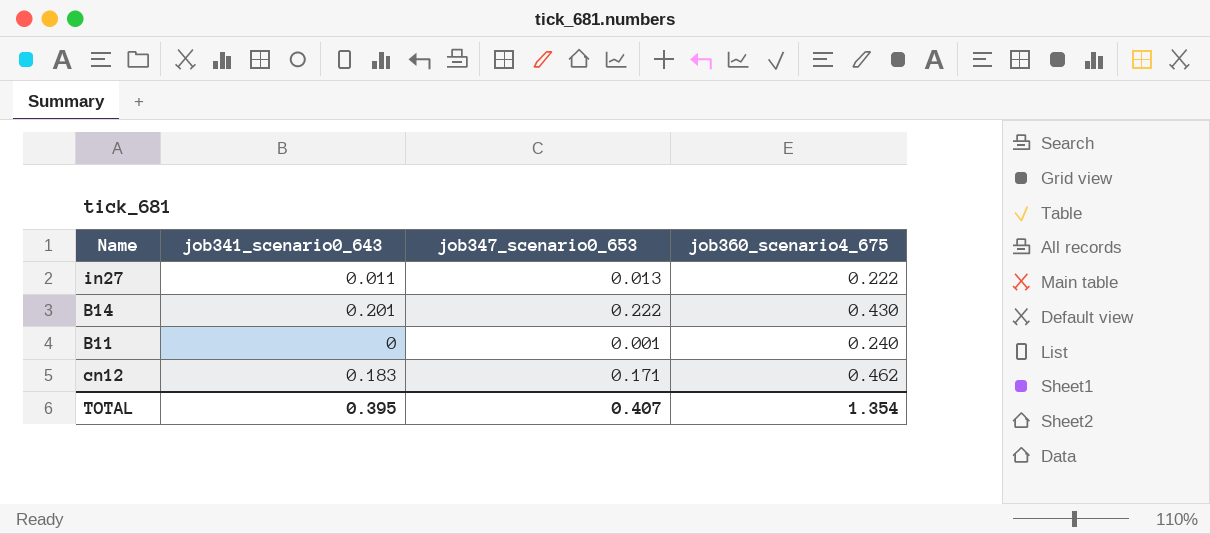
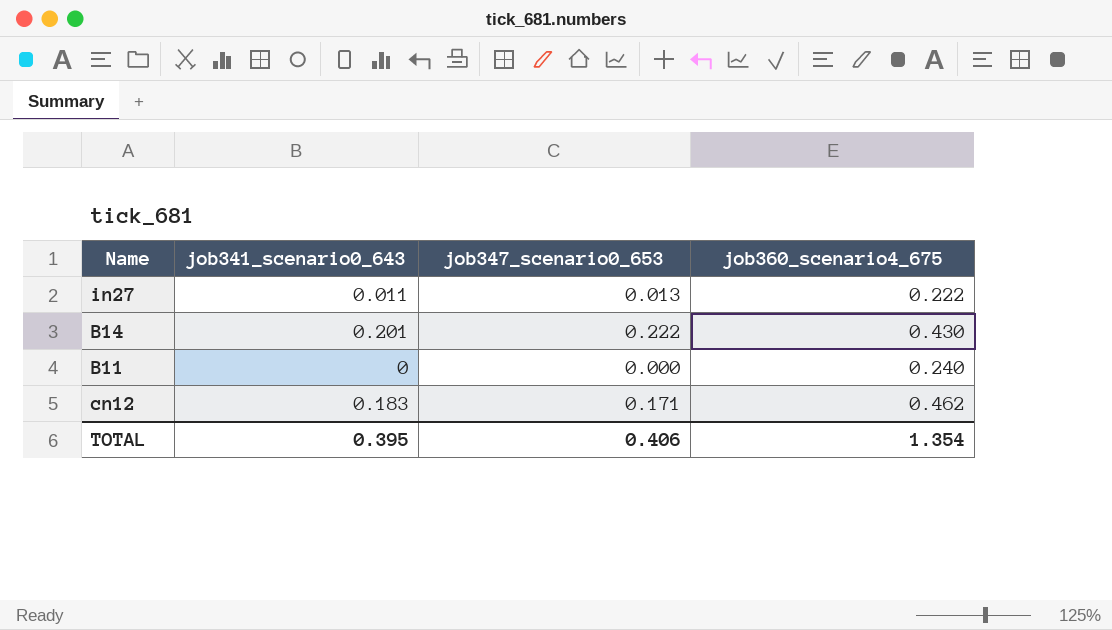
B11 | job347_scenario0_653: 0.001 -> 0.000
TOTAL | job347_scenario0_653: 0.407 -> 0.406

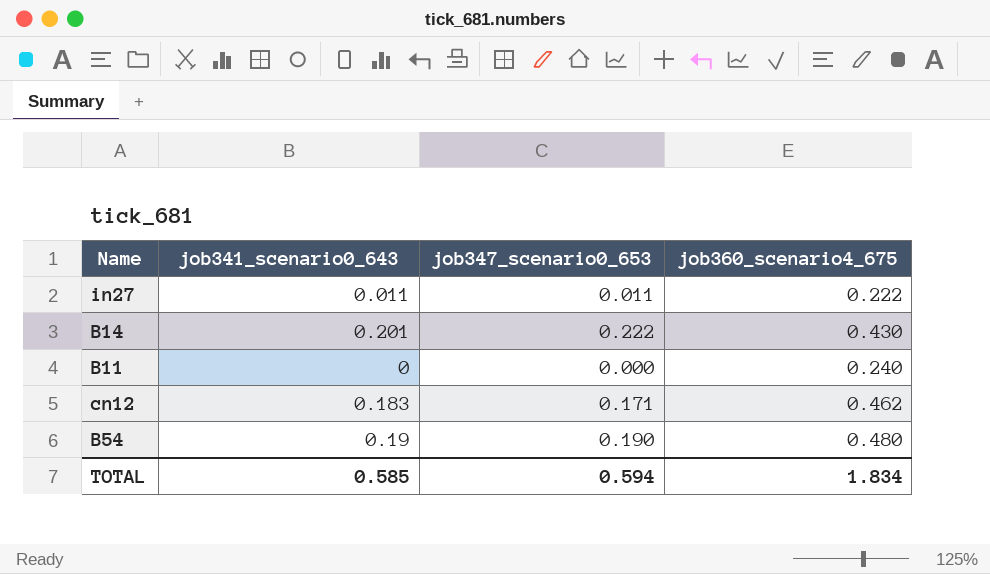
in27 | job347_scenario0_653: 0.013 -> 0.011
row B54: none -> 0.19 | 0.190 | 0.480
TOTAL | job341_scenario0_643: 0.395 -> 0.585
TOTAL | job347_scenario0_653: 0.406 -> 0.594
TOTAL | job360_scenario4_675: 1.354 -> 1.834

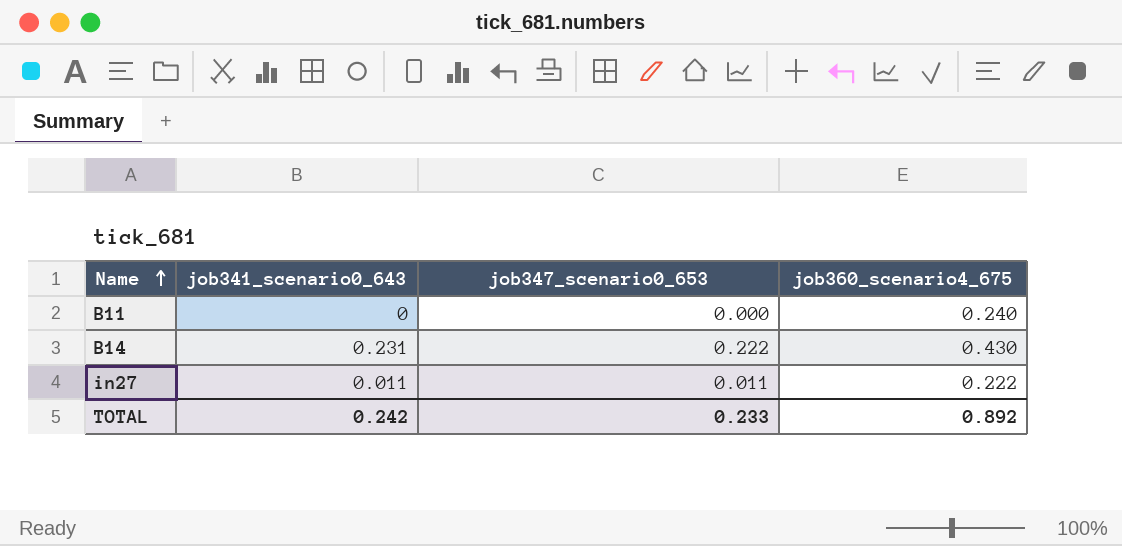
row order: none -> Name ascending
row cn12: 0.183 | 0.171 | 0.462 -> none
row B54: 0.19 | 0.190 | 0.480 -> none
B14 | job341_scenario0_643: 0.201 -> 0.231
TOTAL | job341_scenario0_643: 0.585 -> 0.242
TOTAL | job347_scenario0_653: 0.594 -> 0.233
TOTAL | job360_scenario4_675: 1.834 -> 0.892

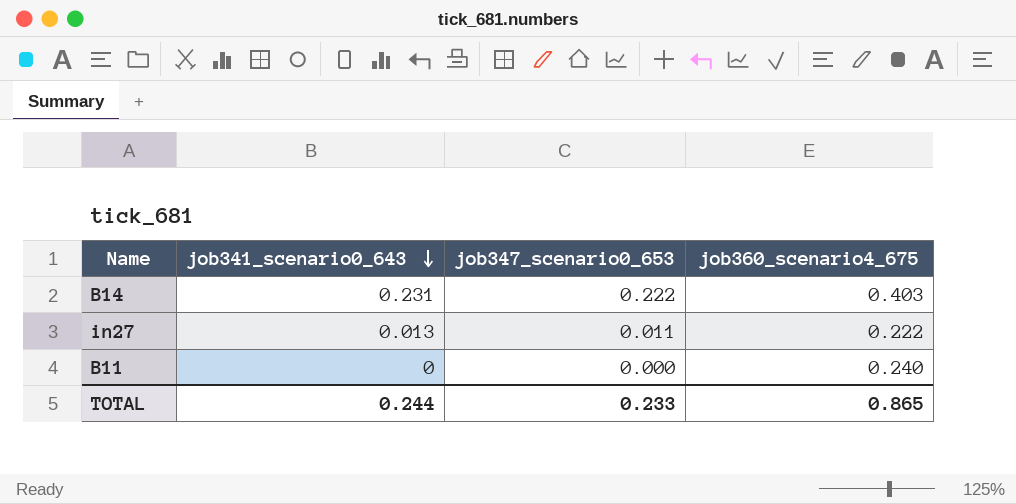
row order: Name ascending -> job341_scenario0_643 descending
B14 | job360_scenario4_675: 0.430 -> 0.403
in27 | job341_scenario0_643: 0.011 -> 0.013
TOTAL | job341_scenario0_643: 0.242 -> 0.244
TOTAL | job360_scenario4_675: 0.892 -> 0.865

